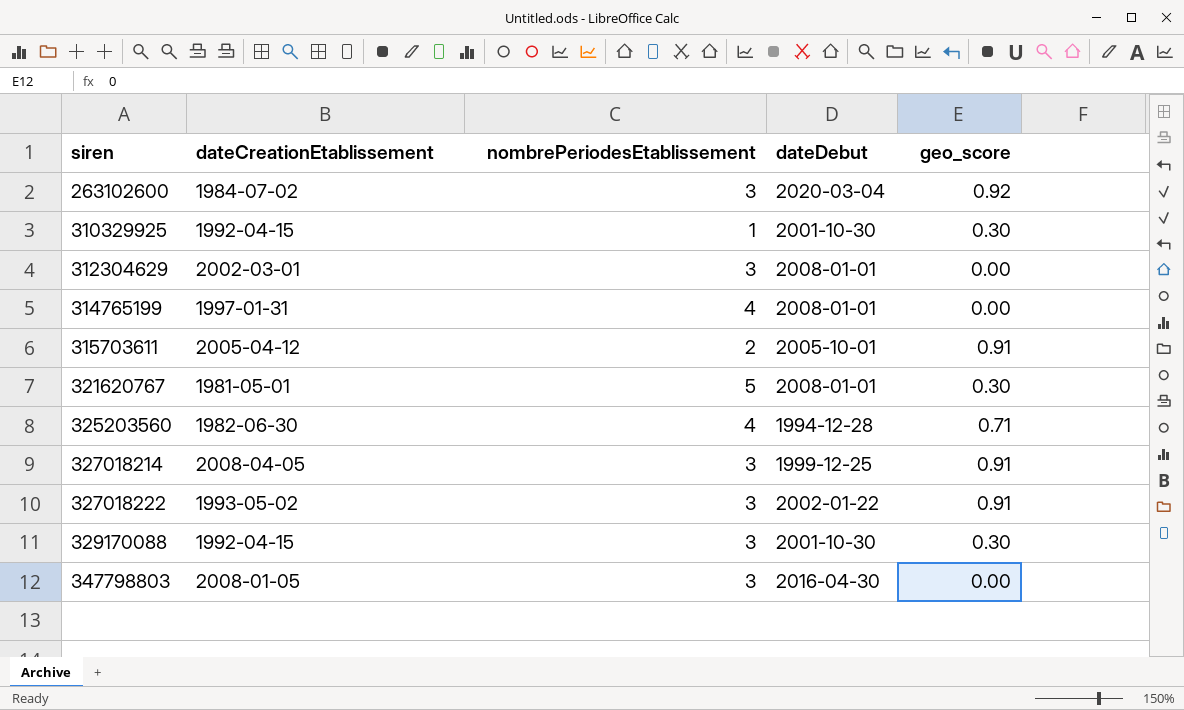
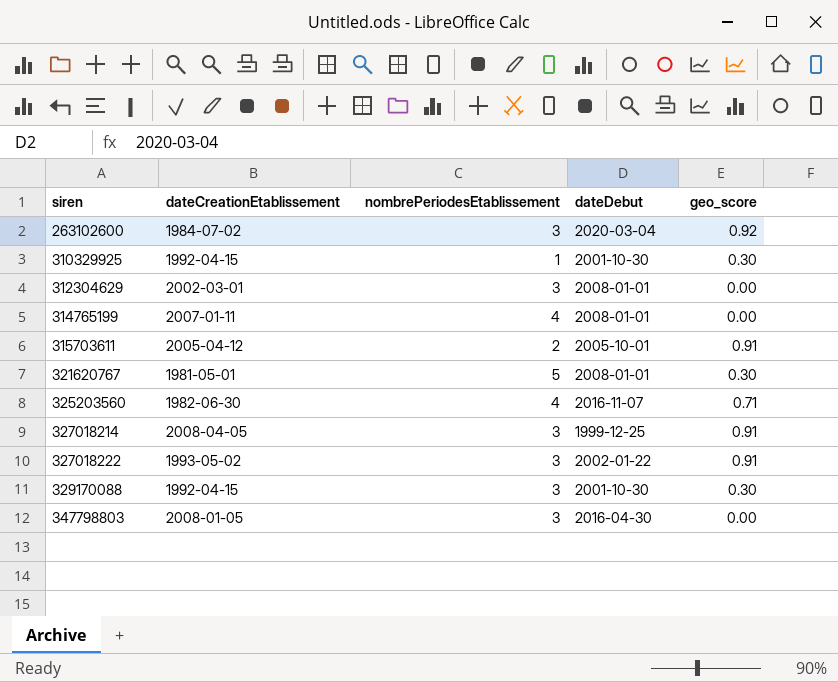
314765199 | dateCreationEtablissement: 1997-01-31 -> 2007-01-11
325203560 | dateDebut: 1994-12-28 -> 2016-11-07

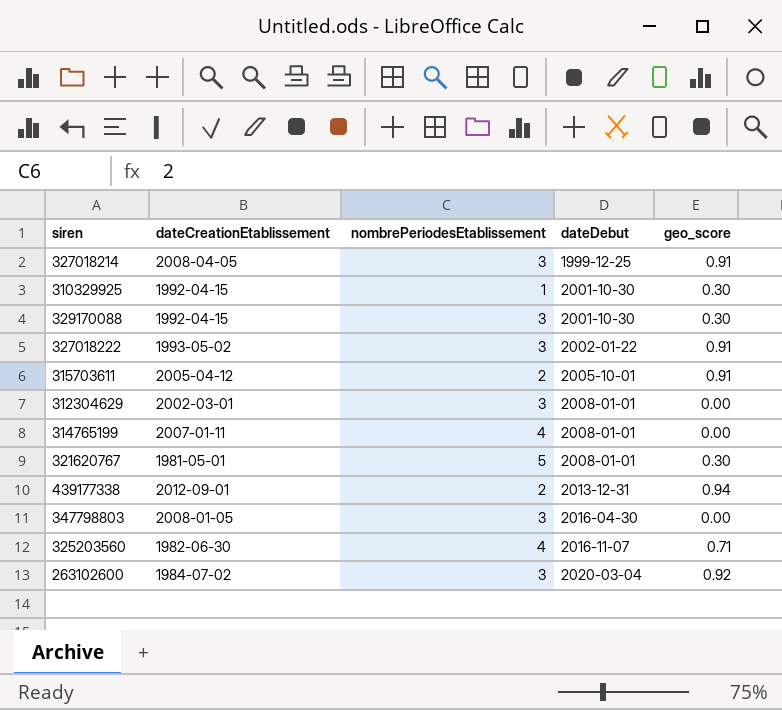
row order: siren ascending -> dateDebut ascending
row 439177338: none -> 2012-09-01 | 2 | 2013-12-31 | 0.94

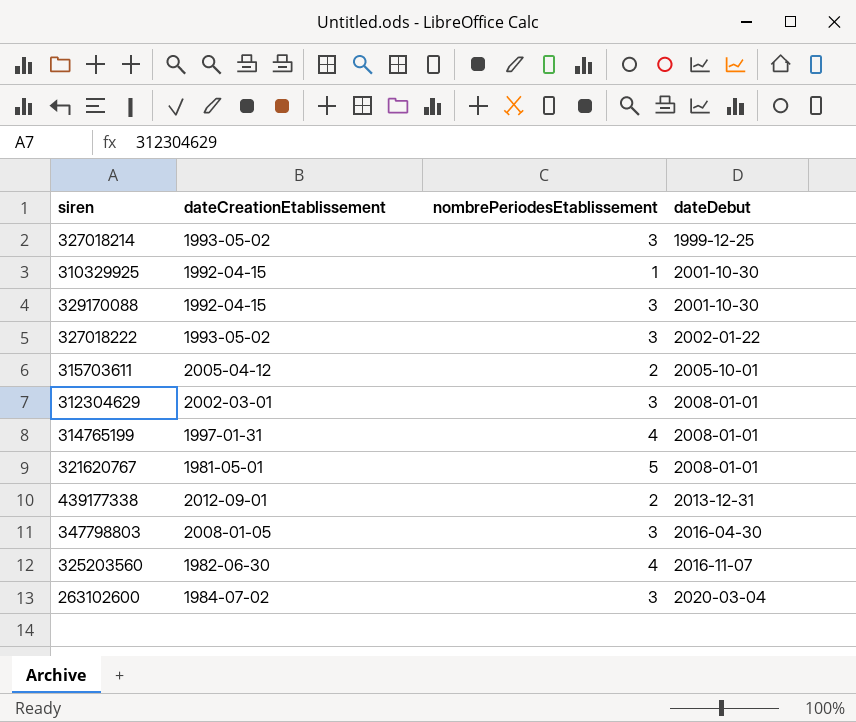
column geo_score | position: 5 -> none
327018214 | dateCreationEtablissement: 2008-04-05 -> 1993-05-02
314765199 | dateCreationEtablissement: 2007-01-11 -> 1997-01-31

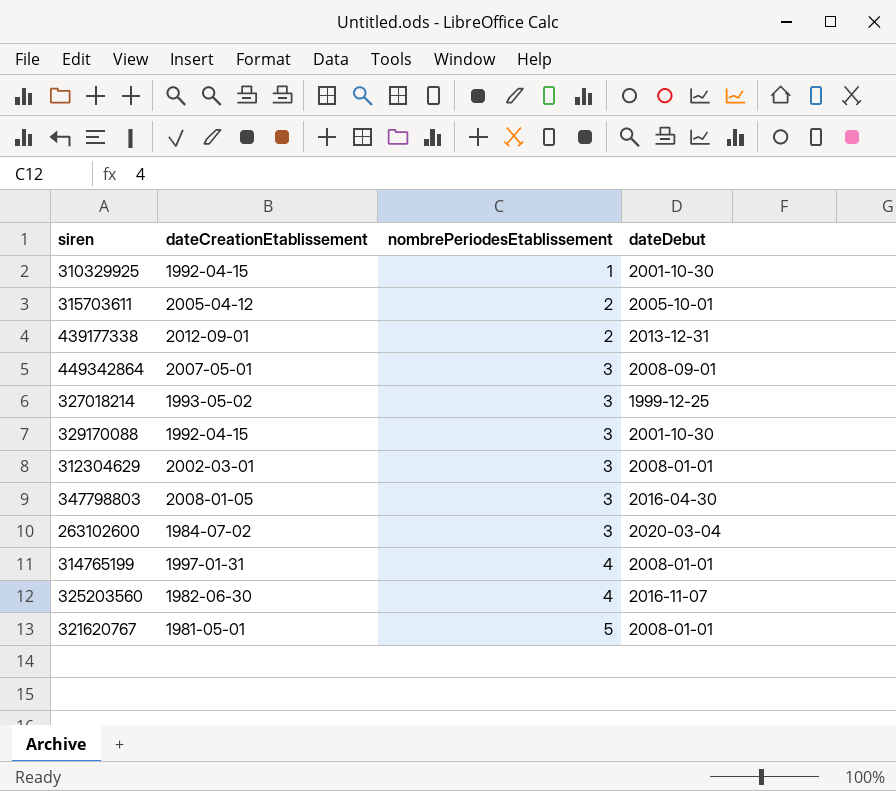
row order: dateDebut ascending -> nombrePeriodesEtablissement ascending
row 327018222: 1993-05-02 | 3 | 2002-01-22 -> none
row 449342864: none -> 2007-05-01 | 3 | 2008-09-01

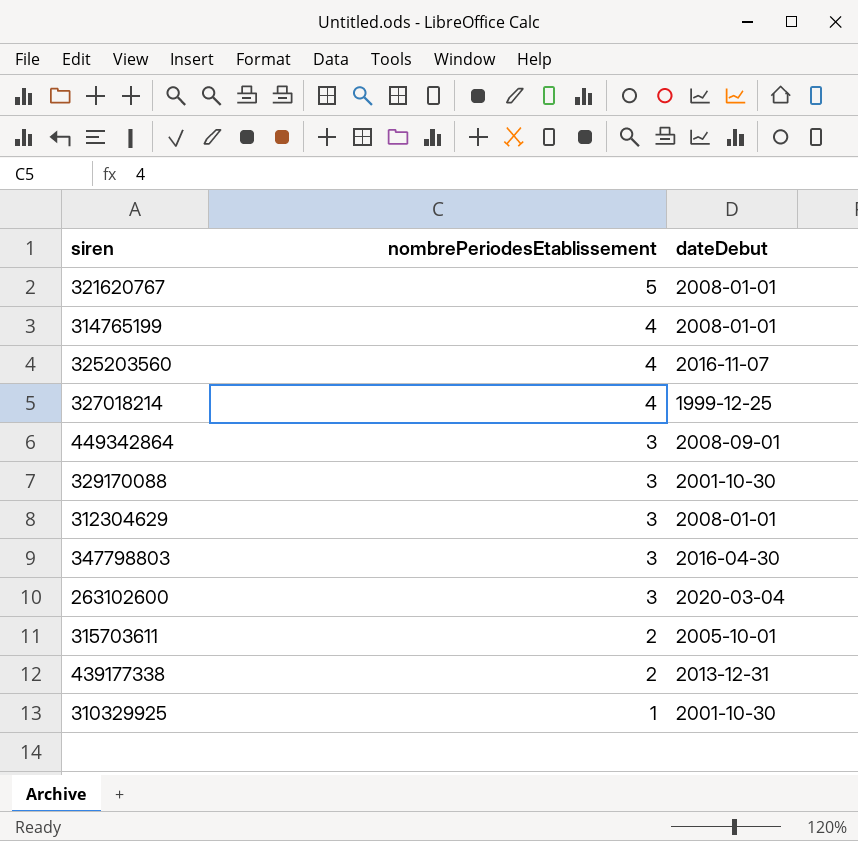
row order: nombrePeriodesEtablissement ascending -> nombrePeriodesEtablissement descending
column dateCreationEtablissement | position: 2 -> none
327018214 | nombrePeriodesEtablissement: 3 -> 4

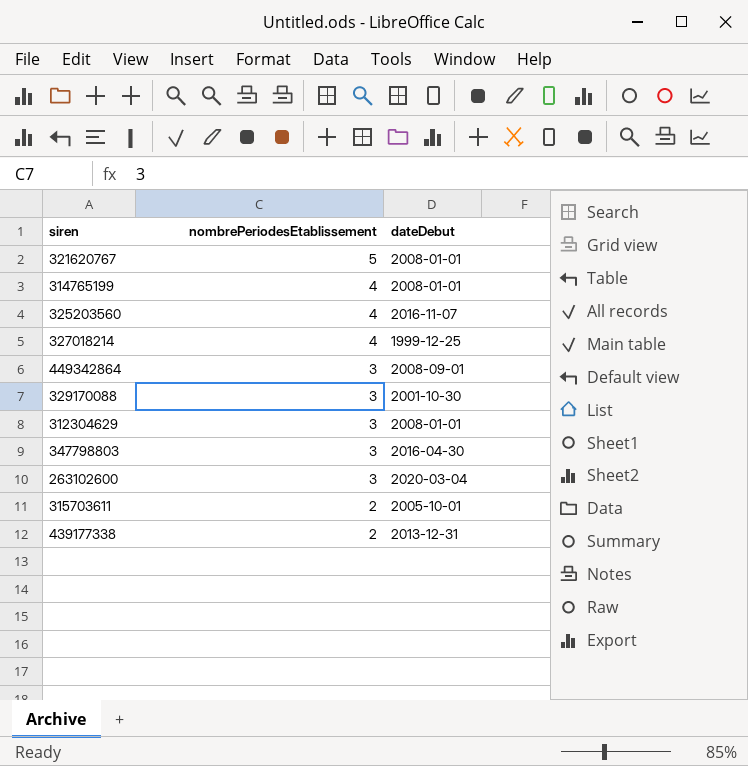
row 310329925: 1 | 2001-10-30 -> none

